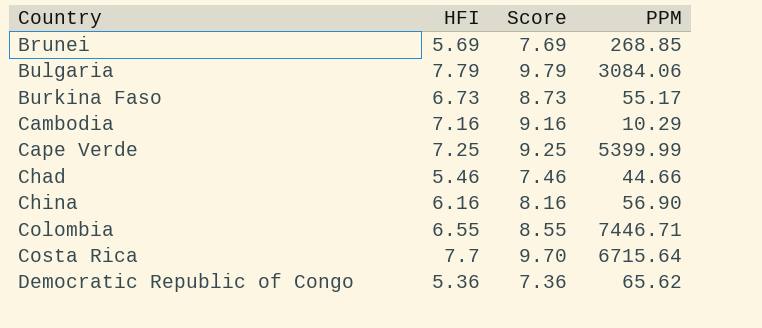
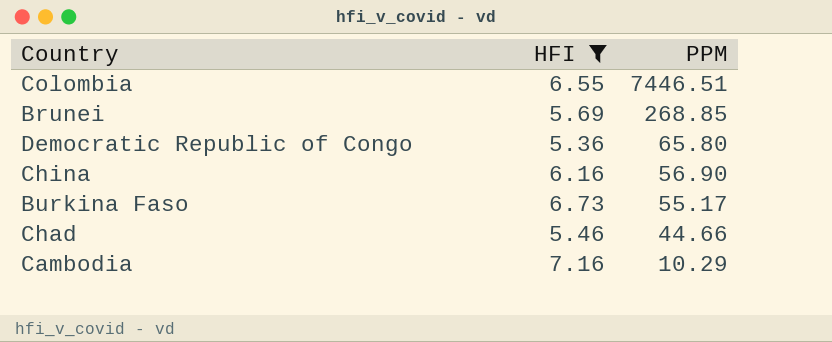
filter: none -> HFI <= 7.16
row order: Country ascending -> PPM descending
column Score | formula: [HFI] + 2 -> none
Colombia | PPM: 7446.71 -> 7446.51
Democratic Republic of Congo | PPM: 65.62 -> 65.80

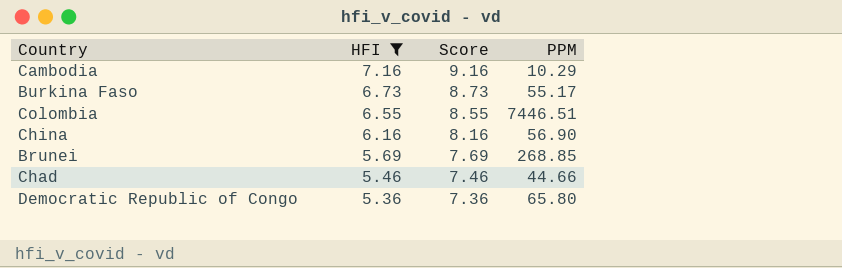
row order: PPM descending -> HFI descending
column Score | formula: none -> [HFI] + 2

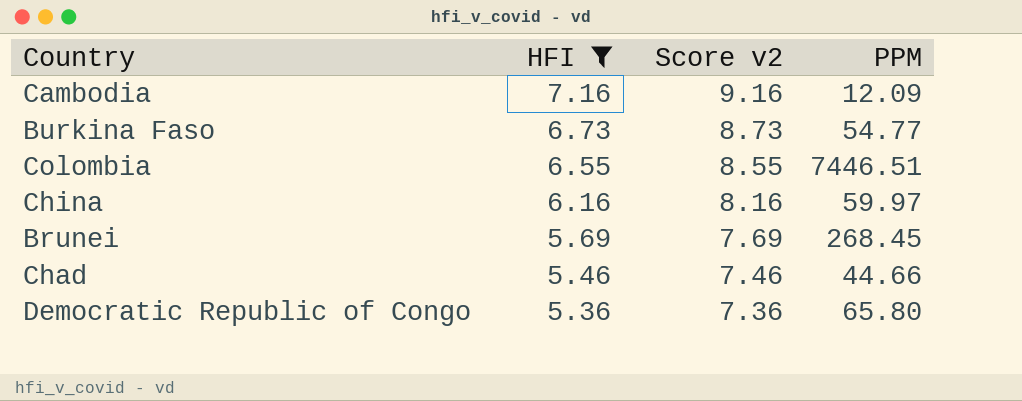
column name: Score -> Score v2
Cambodia | PPM: 10.29 -> 12.09
Burkina Faso | PPM: 55.17 -> 54.77
China | PPM: 56.90 -> 59.97
Brunei | PPM: 268.85 -> 268.45

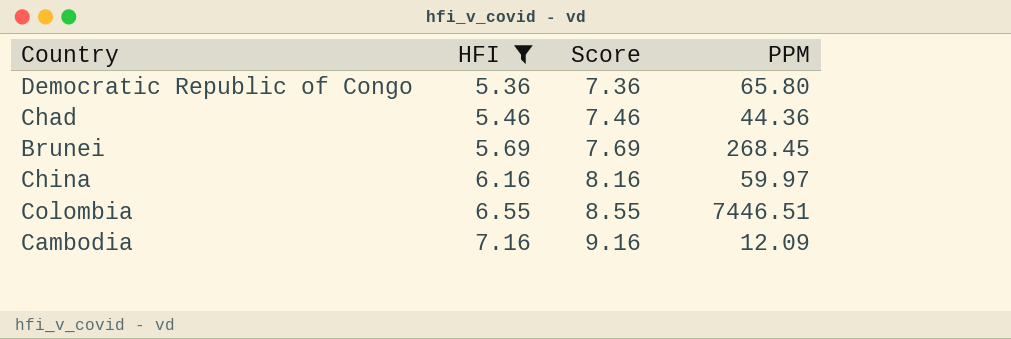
row order: HFI descending -> HFI ascending
column name: Score v2 -> Score
row Burkina Faso: 6.73 | 8.73 | 54.77 -> none
Chad | PPM: 44.66 -> 44.36

